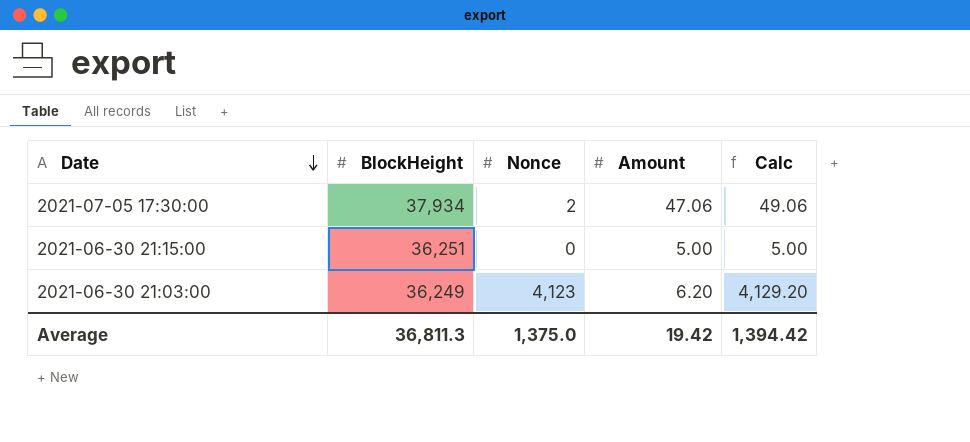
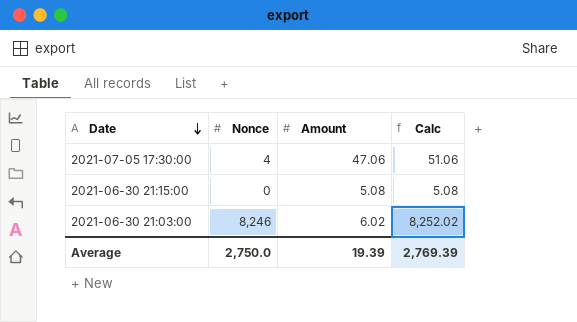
column BlockHeight | position: 2 -> none
2021-07-05 17:30:00 | Nonce: 2 -> 4
2021-07-05 17:30:00 | Calc: 49.06 -> 51.06
2021-06-30 21:15:00 | Amount: 5.00 -> 5.08
2021-06-30 21:15:00 | Calc: 5.00 -> 5.08
2021-06-30 21:03:00 | Nonce: 4,123 -> 8,246
2021-06-30 21:03:00 | Amount: 6.20 -> 6.02
2021-06-30 21:03:00 | Calc: 4,129.20 -> 8,252.02
Average | Nonce: 1,375.0 -> 2,750.0
Average | Amount: 19.42 -> 19.39
Average | Calc: 1,394.42 -> 2,769.39

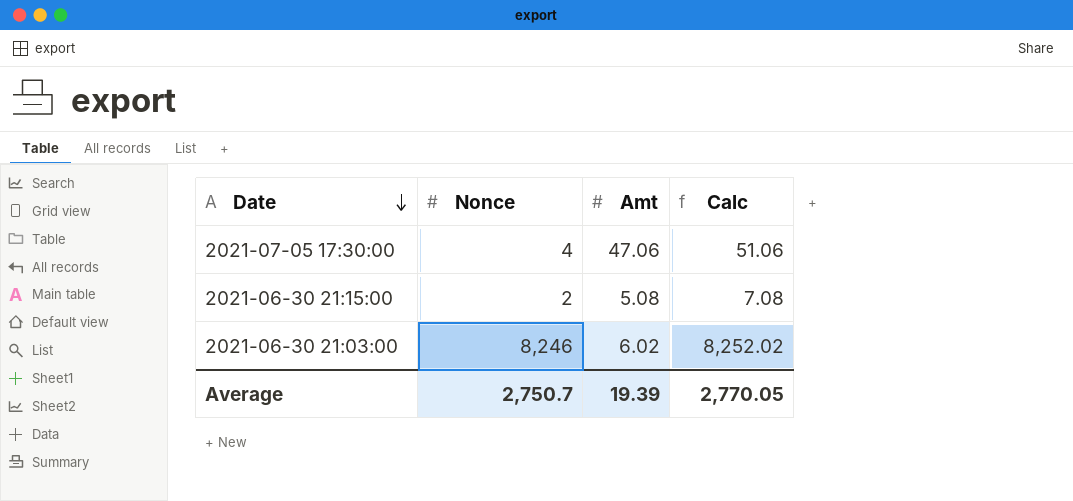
column name: Amount -> Amt
2021-06-30 21:15:00 | Nonce: 0 -> 2
2021-06-30 21:15:00 | Calc: 5.08 -> 7.08
Average | Nonce: 2,750.0 -> 2,750.7
Average | Calc: 2,769.39 -> 2,770.05

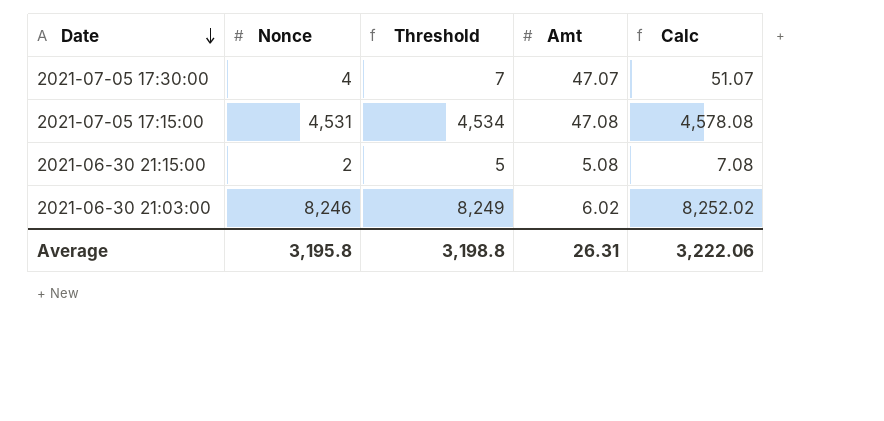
column Threshold | formula: none -> [Nonce] + 3
2021-07-05 17:30:00 | Amt: 47.06 -> 47.07
2021-07-05 17:30:00 | Calc: 51.06 -> 51.07
row 2021-07-05 17:15:00: none -> 4,531 | 4,534 | 47.08 | 4,578.08
Average | Nonce: 2,750.7 -> 3,195.8
Average | Amt: 19.39 -> 26.31
Average | Calc: 2,770.05 -> 3,222.06

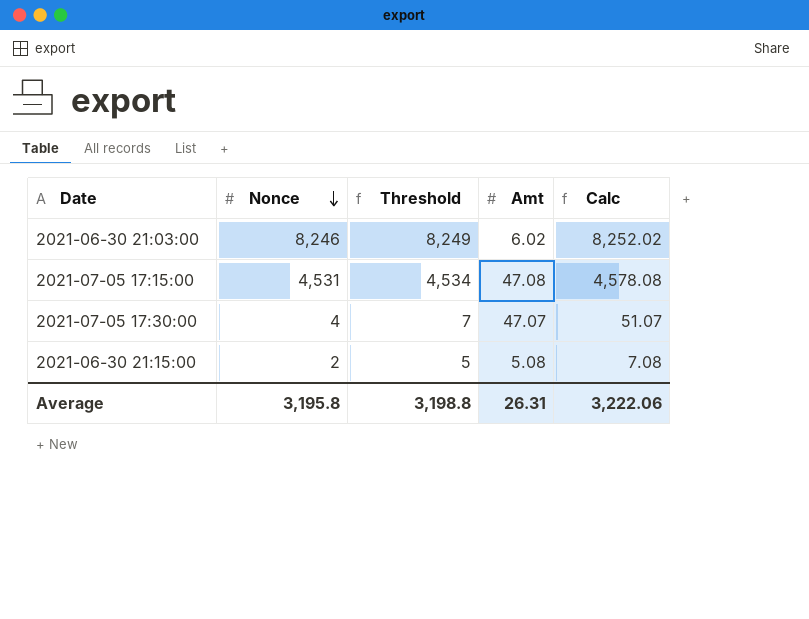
row order: Date descending -> Nonce descending

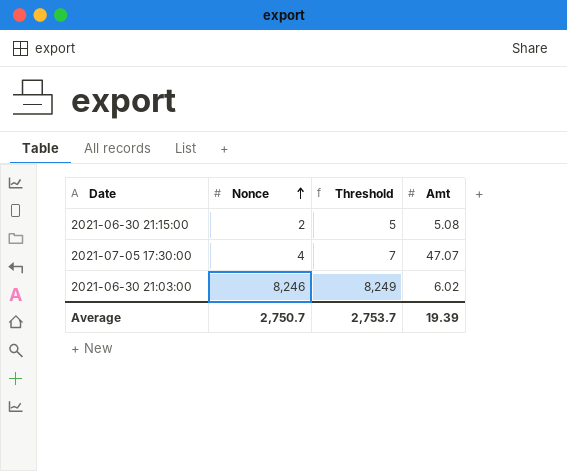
row order: Nonce descending -> Nonce ascending
column Calc | formula: [Nonce] + [Amt] -> none
row 2021-07-05 17:15:00: 4,531 | 4,534 | 47.08 | 4,578.08 -> none
Average | Nonce: 3,195.8 -> 2,750.7
Average | Threshold: 3,198.8 -> 2,753.7
Average | Amt: 26.31 -> 19.39

